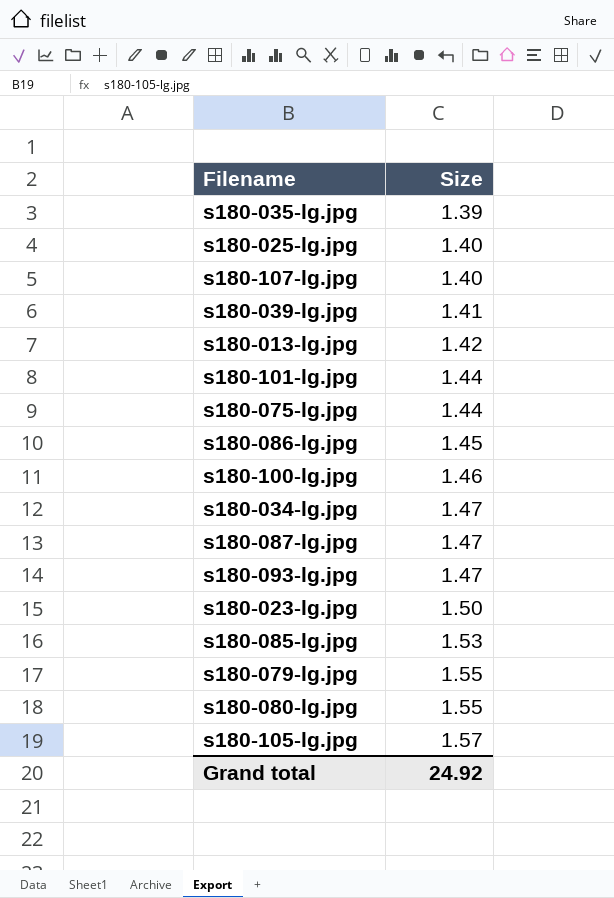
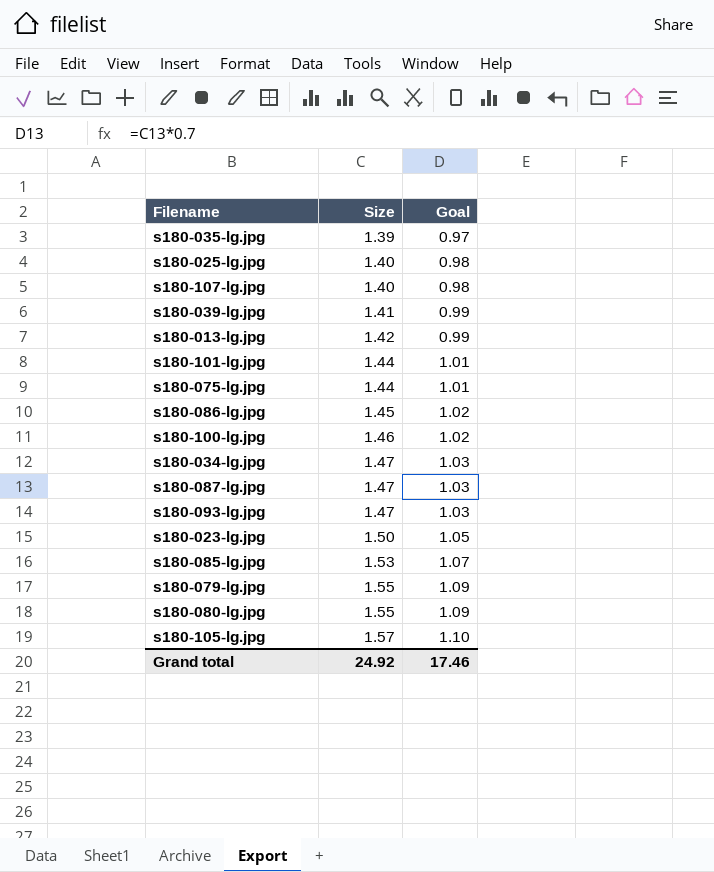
column Goal | formula: none -> [Size] * 0.7

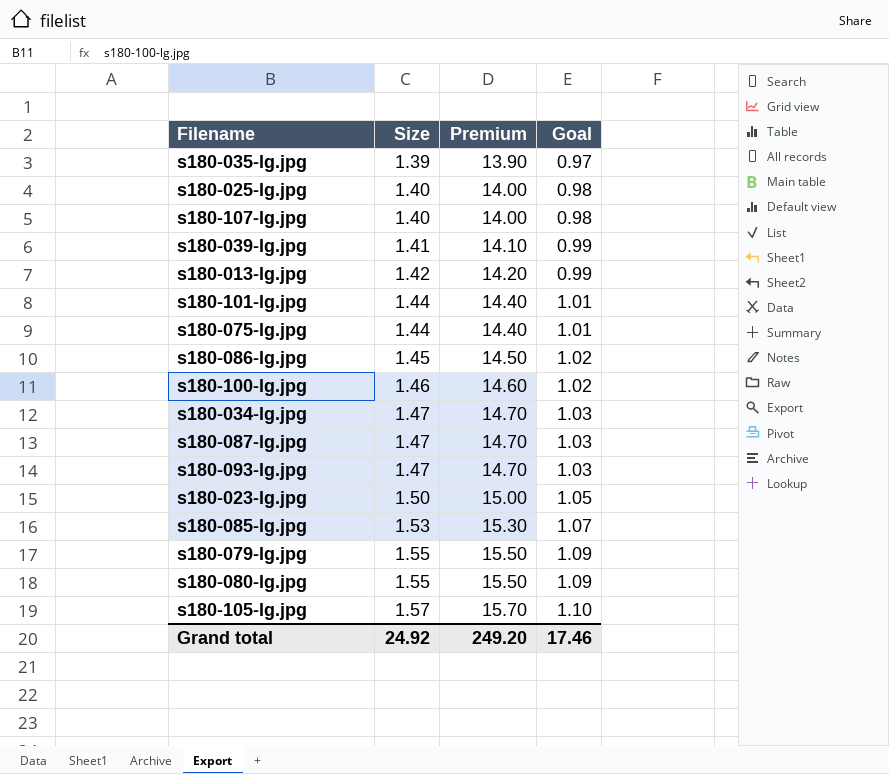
column Premium | formula: none -> [Size] * 10

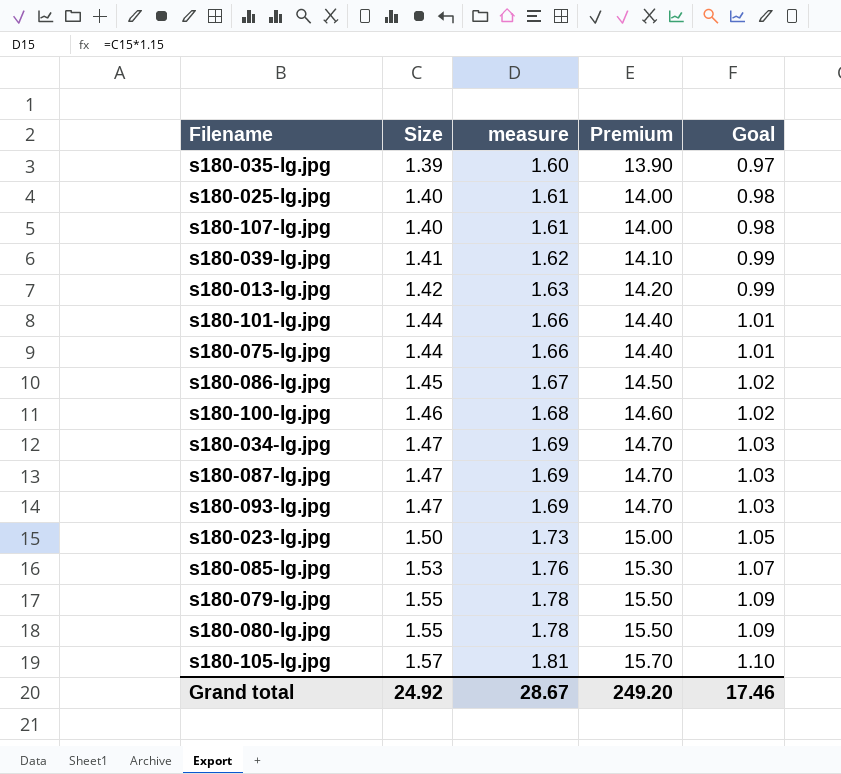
column measure | formula: none -> [Size] * 1.15

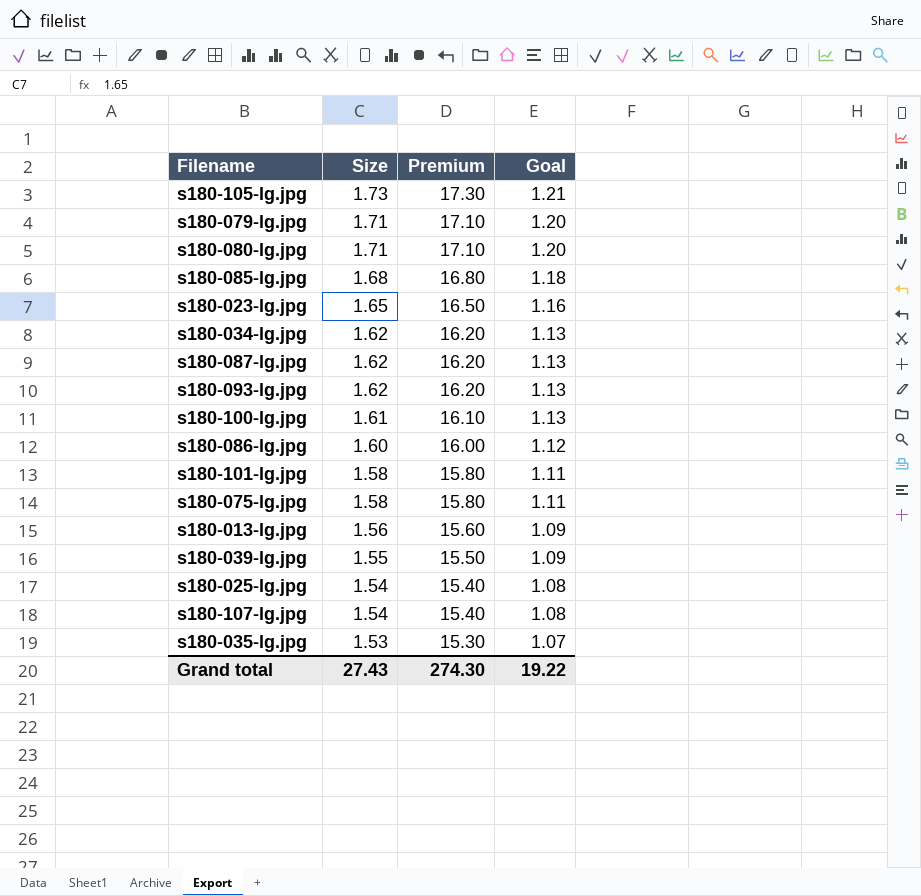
row order: Size ascending -> Size descending
column measure | formula: [Size] * 1.15 -> none
s180-105-lg.jpg | Size: 1.57 -> 1.73
s180-105-lg.jpg | Premium: 15.70 -> 17.30
s180-105-lg.jpg | Goal: 1.10 -> 1.21
s180-079-lg.jpg | Size: 1.55 -> 1.71
s180-079-lg.jpg | Premium: 15.50 -> 17.10
s180-079-lg.jpg | Goal: 1.09 -> 1.20
s180-080-lg.jpg | Size: 1.55 -> 1.71
s180-080-lg.jpg | Premium: 15.50 -> 17.10
s180-080-lg.jpg | Goal: 1.09 -> 1.20
s180-085-lg.jpg | Size: 1.53 -> 1.68
s180-085-lg.jpg | Premium: 15.30 -> 16.80
s180-085-lg.jpg | Goal: 1.07 -> 1.18
s180-023-lg.jpg | Size: 1.50 -> 1.65
s180-023-lg.jpg | Premium: 15.00 -> 16.50
s180-023-lg.jpg | Goal: 1.05 -> 1.16
s180-034-lg.jpg | Size: 1.47 -> 1.62
s180-034-lg.jpg | Premium: 14.70 -> 16.20
s180-034-lg.jpg | Goal: 1.03 -> 1.13
s180-087-lg.jpg | Size: 1.47 -> 1.62
s180-087-lg.jpg | Premium: 14.70 -> 16.20
s180-087-lg.jpg | Goal: 1.03 -> 1.13
s180-093-lg.jpg | Size: 1.47 -> 1.62
s180-093-lg.jpg | Premium: 14.70 -> 16.20
s180-093-lg.jpg | Goal: 1.03 -> 1.13
s180-100-lg.jpg | Size: 1.46 -> 1.61
s180-100-lg.jpg | Premium: 14.60 -> 16.10
s180-100-lg.jpg | Goal: 1.02 -> 1.13
s180-086-lg.jpg | Size: 1.45 -> 1.60
s180-086-lg.jpg | Premium: 14.50 -> 16.00
s180-086-lg.jpg | Goal: 1.02 -> 1.12
s180-101-lg.jpg | Size: 1.44 -> 1.58
s180-101-lg.jpg | Premium: 14.40 -> 15.80
s180-101-lg.jpg | Goal: 1.01 -> 1.11
s180-075-lg.jpg | Size: 1.44 -> 1.58
s180-075-lg.jpg | Premium: 14.40 -> 15.80
s180-075-lg.jpg | Goal: 1.01 -> 1.11
s180-013-lg.jpg | Size: 1.42 -> 1.56
s180-013-lg.jpg | Premium: 14.20 -> 15.60
s180-013-lg.jpg | Goal: 0.99 -> 1.09
s180-039-lg.jpg | Size: 1.41 -> 1.55
s180-039-lg.jpg | Premium: 14.10 -> 15.50
s180-039-lg.jpg | Goal: 0.99 -> 1.09
s180-025-lg.jpg | Size: 1.40 -> 1.54
s180-025-lg.jpg | Premium: 14.00 -> 15.40
s180-025-lg.jpg | Goal: 0.98 -> 1.08
s180-107-lg.jpg | Size: 1.40 -> 1.54
s180-107-lg.jpg | Premium: 14.00 -> 15.40
s180-107-lg.jpg | Goal: 0.98 -> 1.08
s180-035-lg.jpg | Size: 1.39 -> 1.53
s180-035-lg.jpg | Premium: 13.90 -> 15.30
s180-035-lg.jpg | Goal: 0.97 -> 1.07
Grand total | Size: 24.92 -> 27.43
Grand total | Premium: 249.20 -> 274.30
Grand total | Goal: 17.46 -> 19.22

